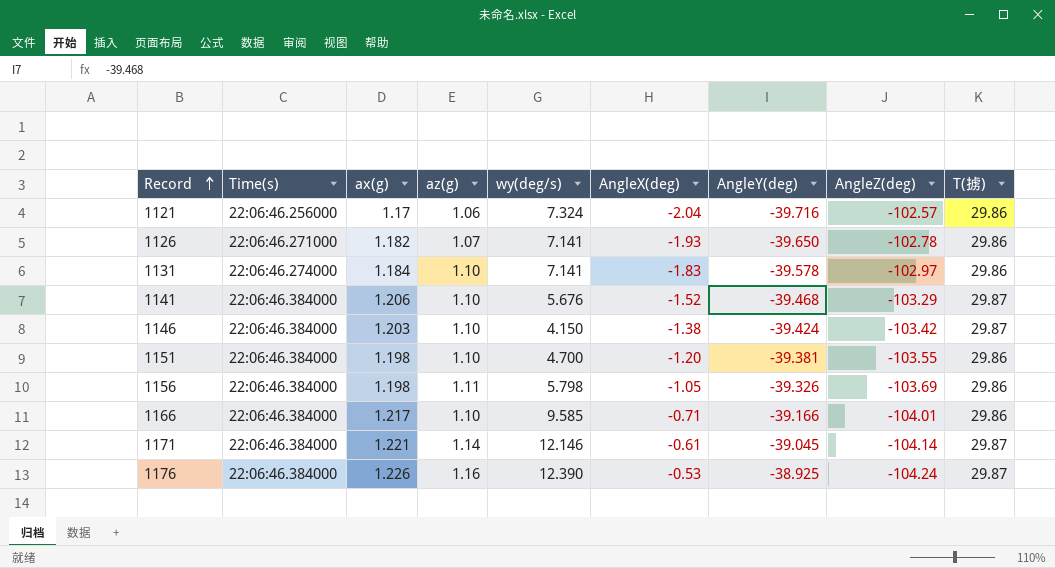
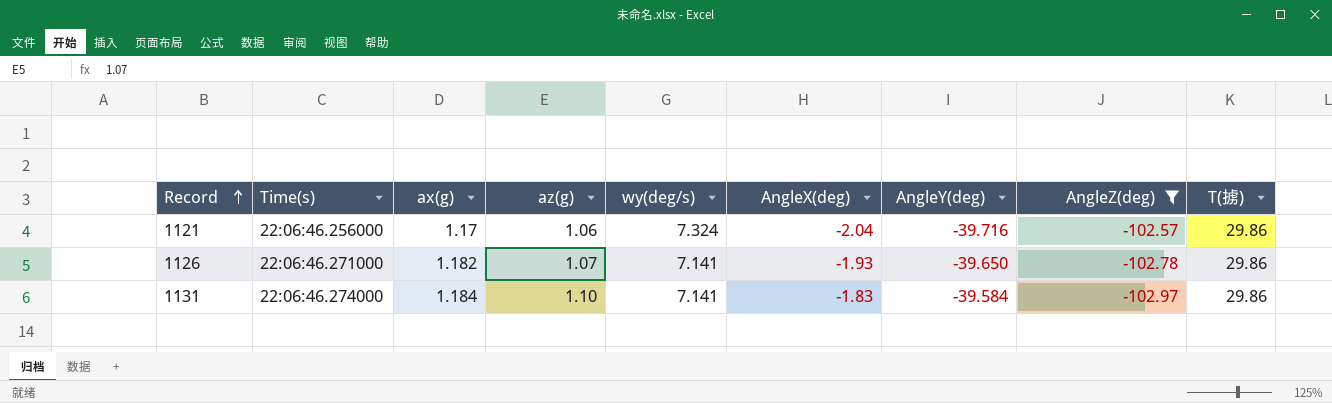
filter: none -> AngleZ(deg) >= -102.97
1131 | AngleY(deg): -39.578 -> -39.584

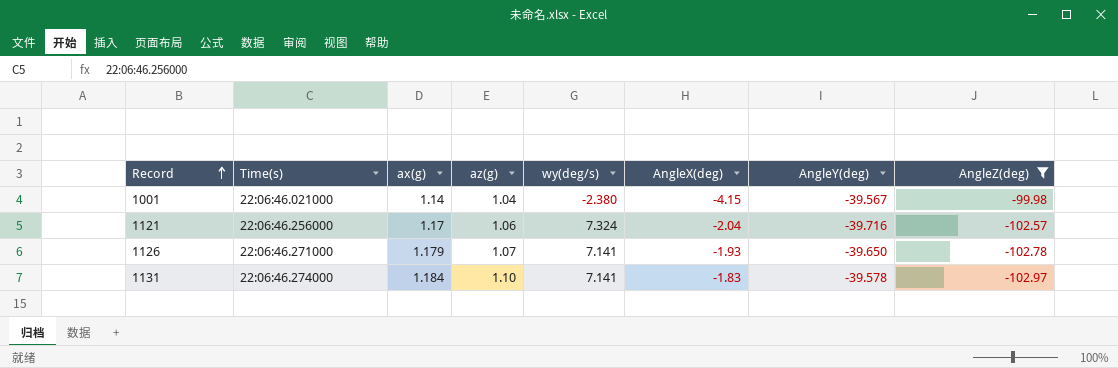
column T(掳) | position: 9 -> none
row 1001: none -> 22:06:46.021000 | 1.14 | 1.04 | -2.380 | -4.15 | -39.567 | -99.98
1126 | ax(g): 1.182 -> 1.179
1131 | AngleY(deg): -39.584 -> -39.578

